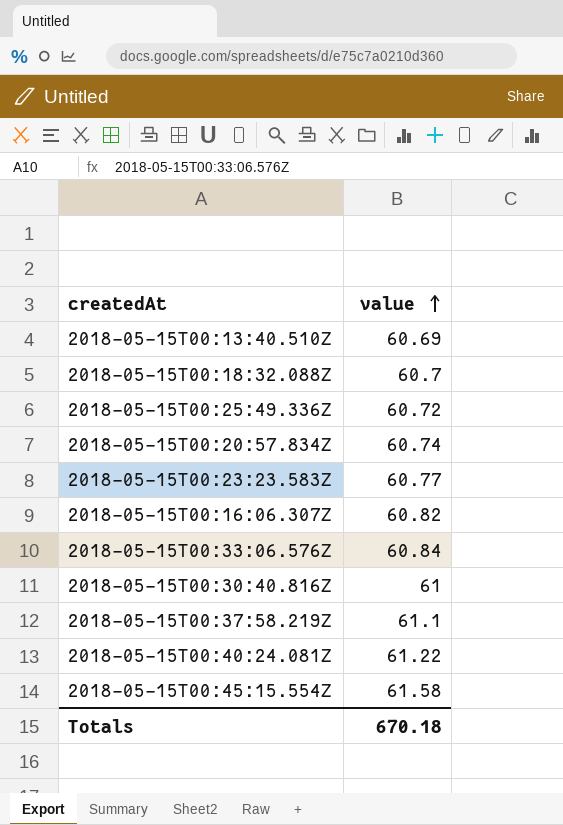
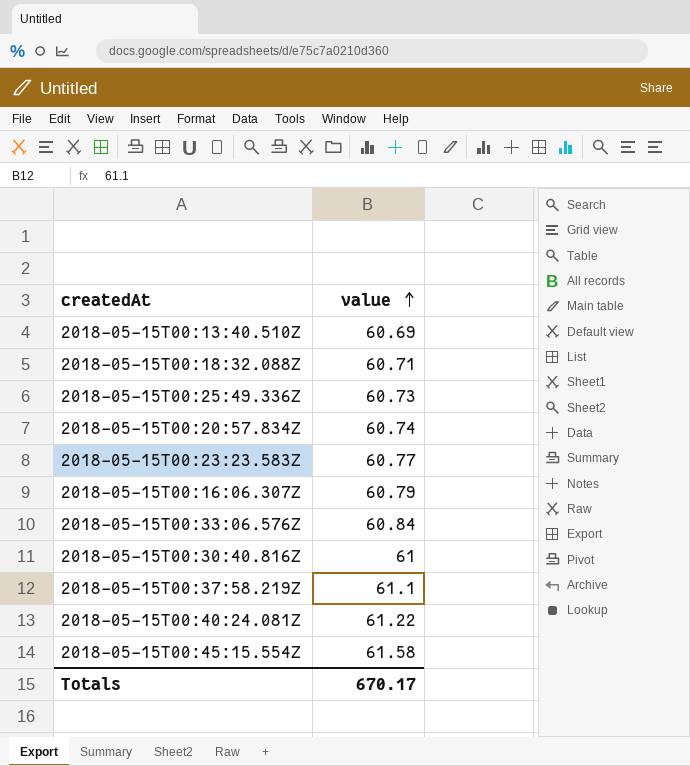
2018-05-15T00:18:32.088Z | value: 60.7 -> 60.71
2018-05-15T00:25:49.336Z | value: 60.72 -> 60.73
2018-05-15T00:16:06.307Z | value: 60.82 -> 60.79
Totals | value: 670.18 -> 670.17

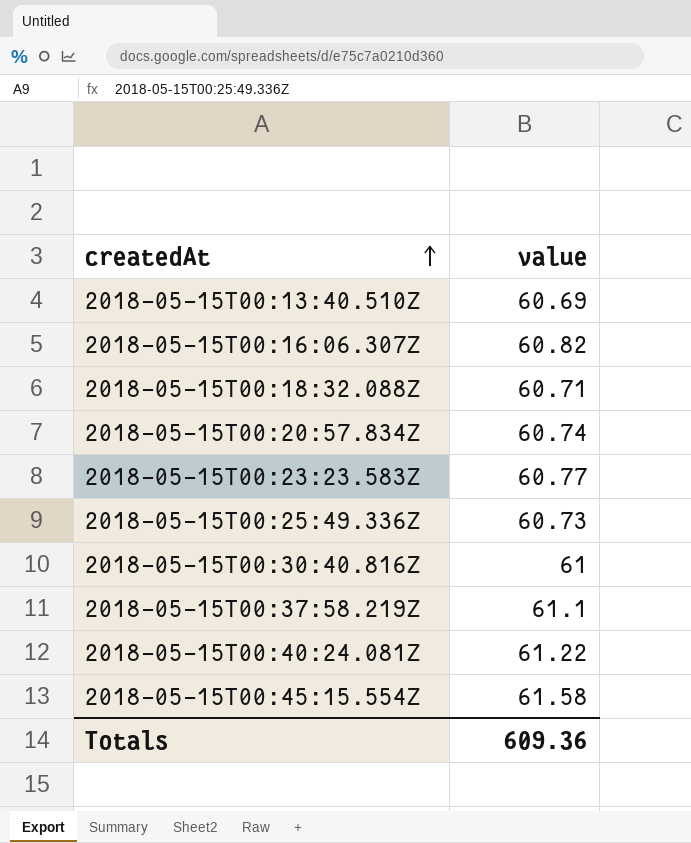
row order: value ascending -> createdAt ascending
row 2018-05-15T00:33:06.576Z: 60.84 -> none
2018-05-15T00:16:06.307Z | value: 60.79 -> 60.82
Totals | value: 670.17 -> 609.36

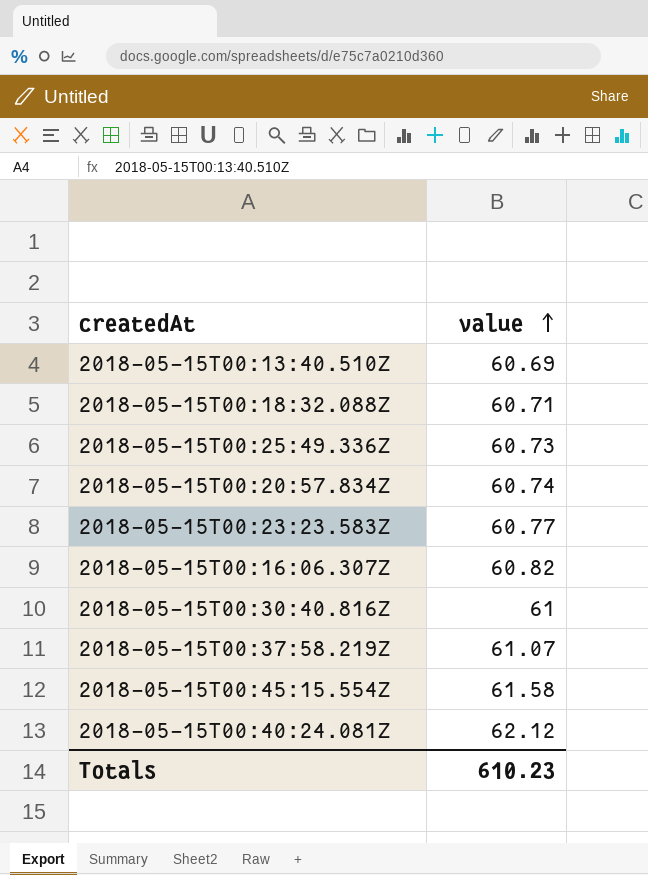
row order: createdAt ascending -> value ascending
2018-05-15T00:37:58.219Z | value: 61.1 -> 61.07
2018-05-15T00:40:24.081Z | value: 61.22 -> 62.12
Totals | value: 609.36 -> 610.23

